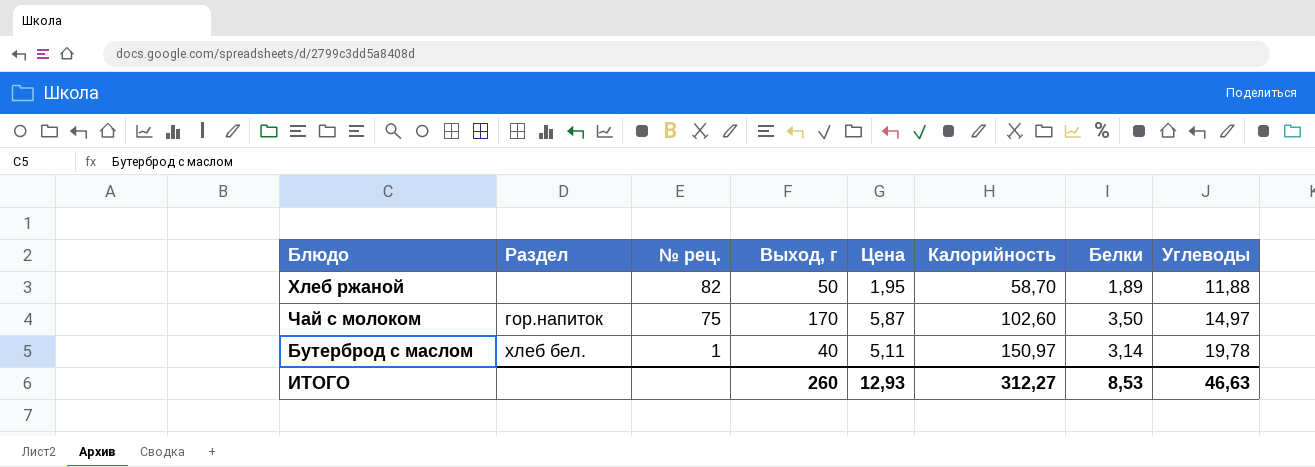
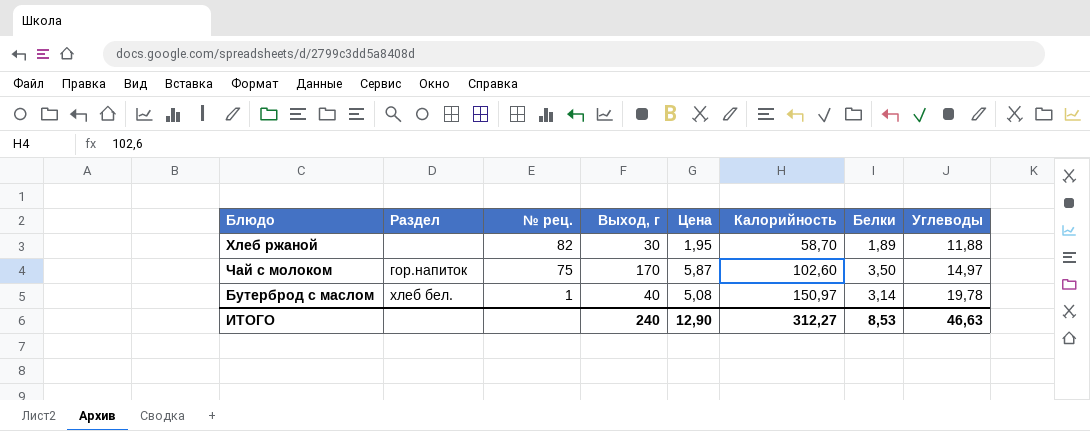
Хлеб ржаной | Выход, г: 50 -> 30
Бутерброд с маслом | Цена: 5,11 -> 5,08
ИТОГО | Выход, г: 260 -> 240
ИТОГО | Цена: 12,93 -> 12,90

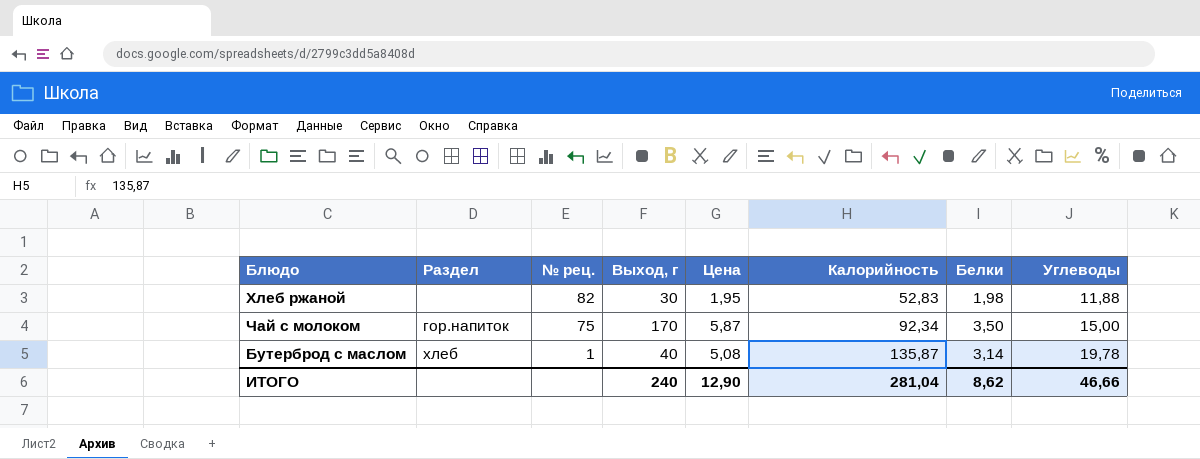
Хлеб ржаной | Калорийность: 58,70 -> 52,83
Хлеб ржаной | Белки: 1,89 -> 1,98
Чай с молоком | Калорийность: 102,60 -> 92,34
Чай с молоком | Углеводы: 14,97 -> 15,00
Бутерброд с маслом | Раздел: хлеб бел. -> хлеб
Бутерброд с маслом | Калорийность: 150,97 -> 135,87
ИТОГО | Калорийность: 312,27 -> 281,04
ИТОГО | Белки: 8,53 -> 8,62
ИТОГО | Углеводы: 46,63 -> 46,66

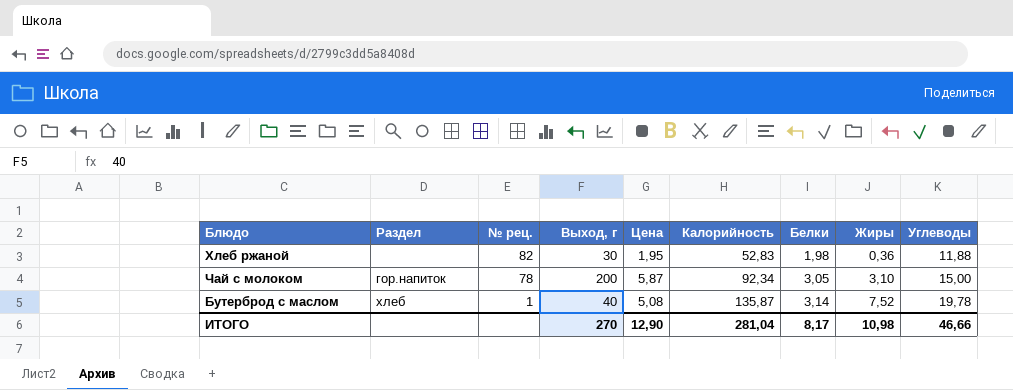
column Жиры | position: none -> 8
Чай с молоком | № рец.: 75 -> 78
Чай с молоком | Выход, г: 170 -> 200
Чай с молоком | Белки: 3,50 -> 3,05
ИТОГО | Выход, г: 240 -> 270
ИТОГО | Белки: 8,62 -> 8,17

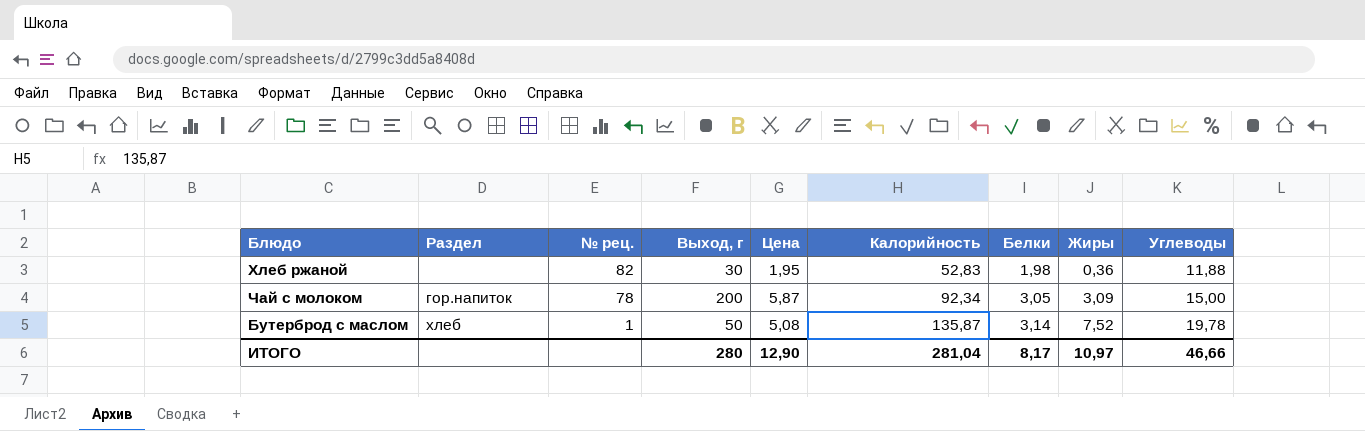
Чай с молоком | Жиры: 3,10 -> 3,09
Бутерброд с маслом | Выход, г: 40 -> 50
ИТОГО | Выход, г: 270 -> 280
ИТОГО | Жиры: 10,98 -> 10,97

